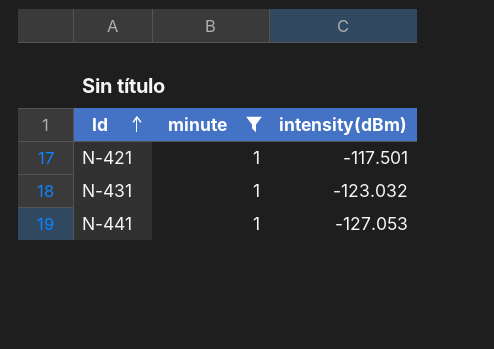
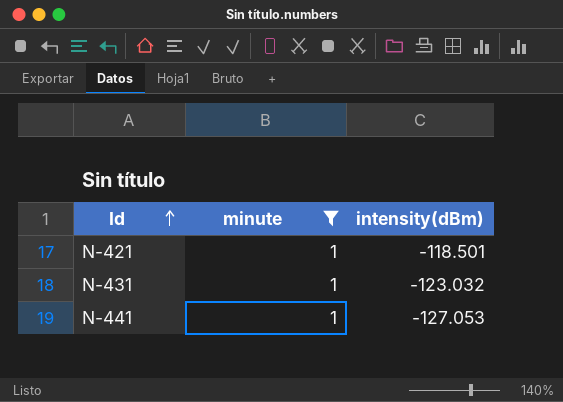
N-421 | intensity(dBm): -117.501 -> -118.501

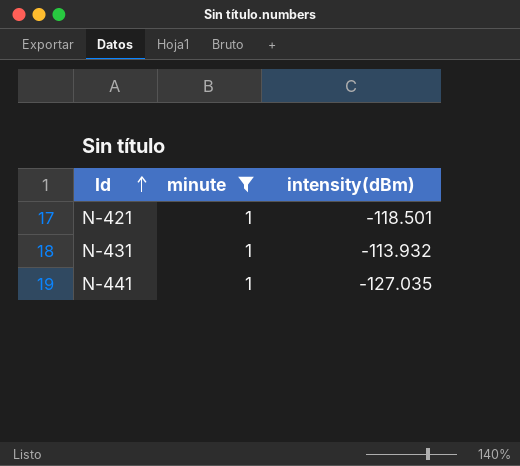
N-431 | intensity(dBm): -123.032 -> -113.932
N-441 | intensity(dBm): -127.053 -> -127.035

